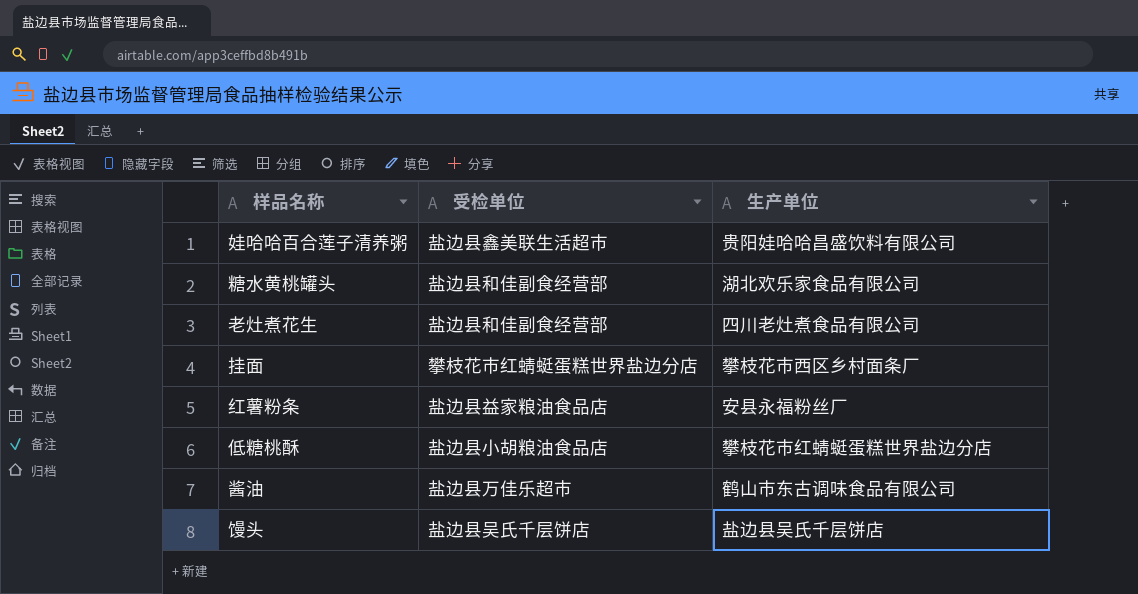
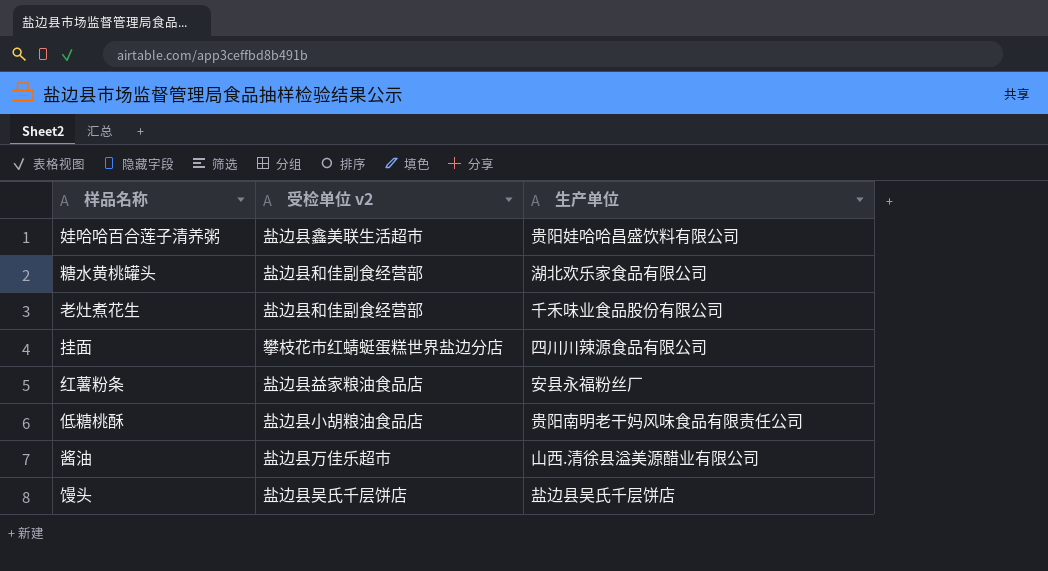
column name: 受检单位 -> 受检单位 v2
老灶煮花生 | 生产单位: 四川老灶煮食品有限公司 -> 千禾味业食品股份有限公司
挂面 | 生产单位: 攀枝花市西区乡村面条厂 -> 四川川辣源食品有限公司
低糖桃酥 | 生产单位: 攀枝花市红蜻蜓蛋糕世界盐边分店 -> 贵阳南明老干妈风味食品有限责任公司
酱油 | 生产单位: 鹤山市东古调味食品有限公司 -> 山西.清徐县溢美源醋业有限公司

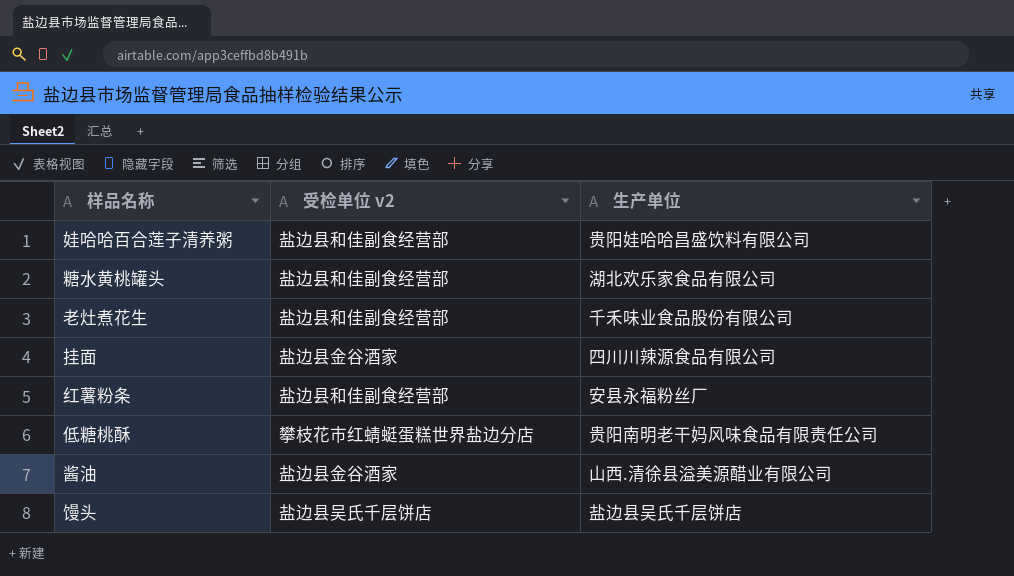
娃哈哈百合莲子清养粥 | 受检单位 v2: 盐边县鑫美联生活超市 -> 盐边县和佳副食经营部
挂面 | 受检单位 v2: 攀枝花市红蜻蜓蛋糕世界盐边分店 -> 盐边县金谷酒家
红薯粉条 | 受检单位 v2: 盐边县益家粮油食品店 -> 盐边县和佳副食经营部
低糖桃酥 | 受检单位 v2: 盐边县小胡粮油食品店 -> 攀枝花市红蜻蜓蛋糕世界盐边分店
酱油 | 受检单位 v2: 盐边县万佳乐超市 -> 盐边县金谷酒家

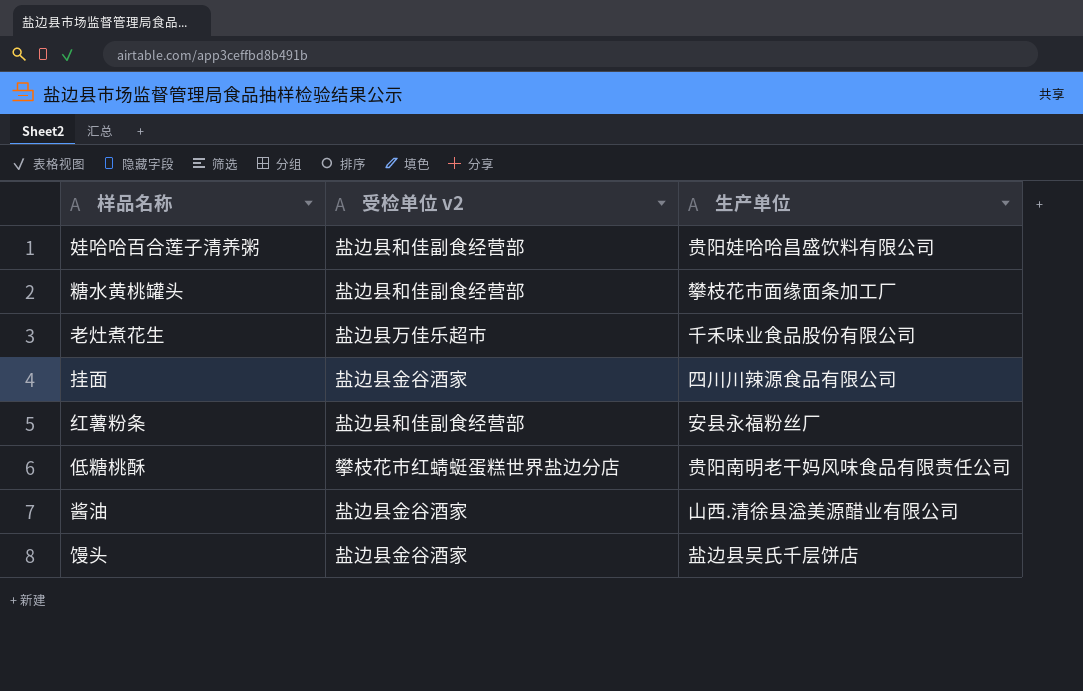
糖水黄桃罐头 | 生产单位: 湖北欢乐家食品有限公司 -> 攀枝花市面缘面条加工厂
老灶煮花生 | 受检单位 v2: 盐边县和佳副食经营部 -> 盐边县万佳乐超市
馒头 | 受检单位 v2: 盐边县吴氏千层饼店 -> 盐边县金谷酒家

